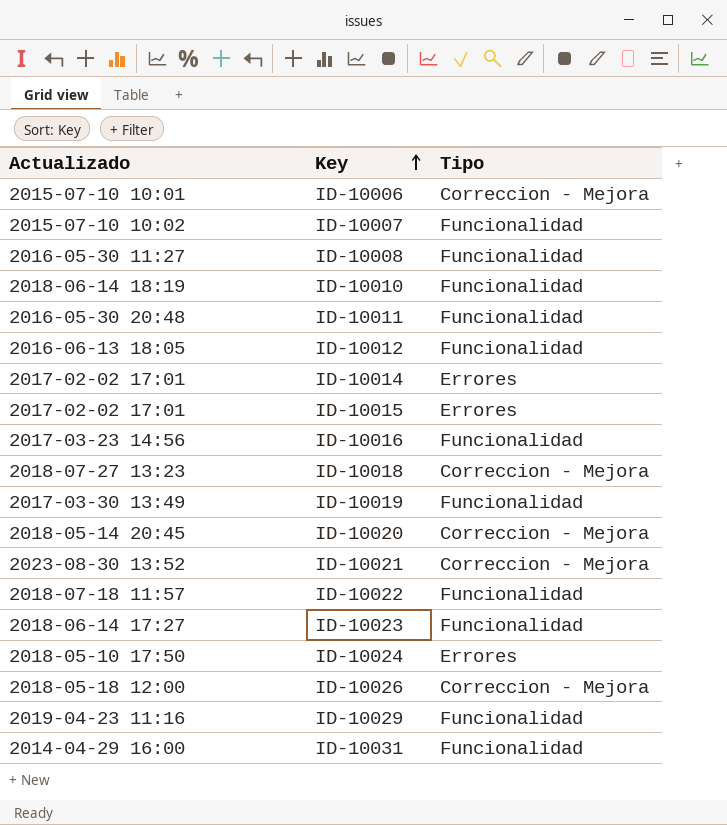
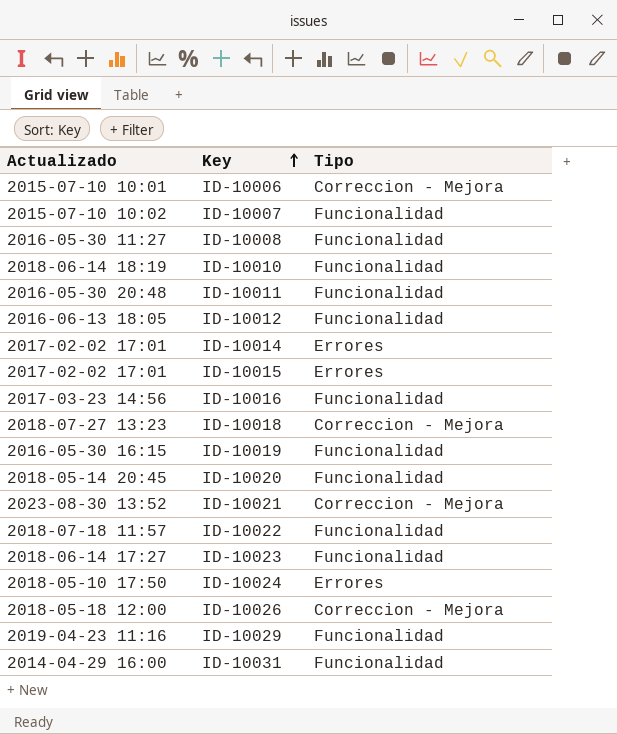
ID-10019 | Actualizado: 2017-03-30 13:49 -> 2016-05-30 16:15
ID-10020 | Tipo: Correccion - Mejora -> Funcionalidad

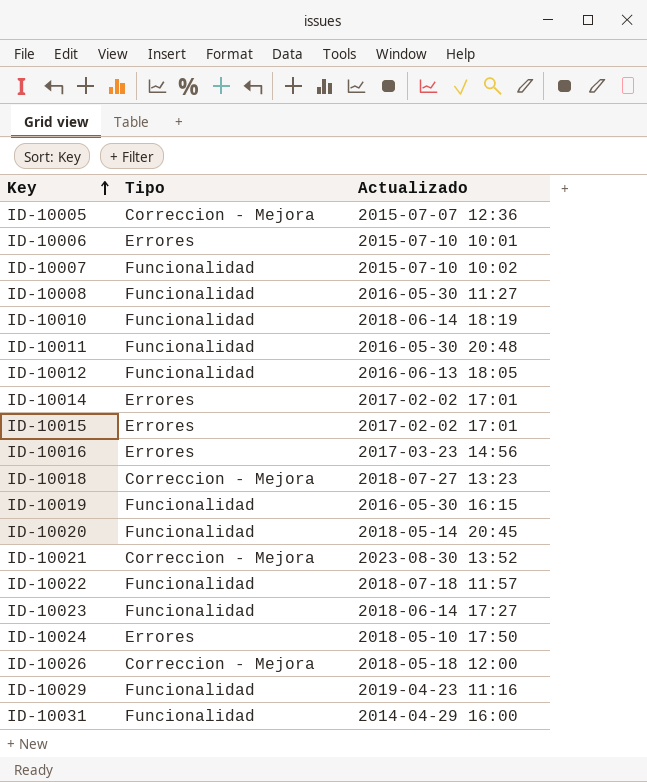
column Actualizado | position: 1 -> 3
row ID-10005: none -> Correccion - Mejora | 2015-07-07 12:36
ID-10006 | Tipo: Correccion - Mejora -> Errores
ID-10016 | Tipo: Funcionalidad -> Errores

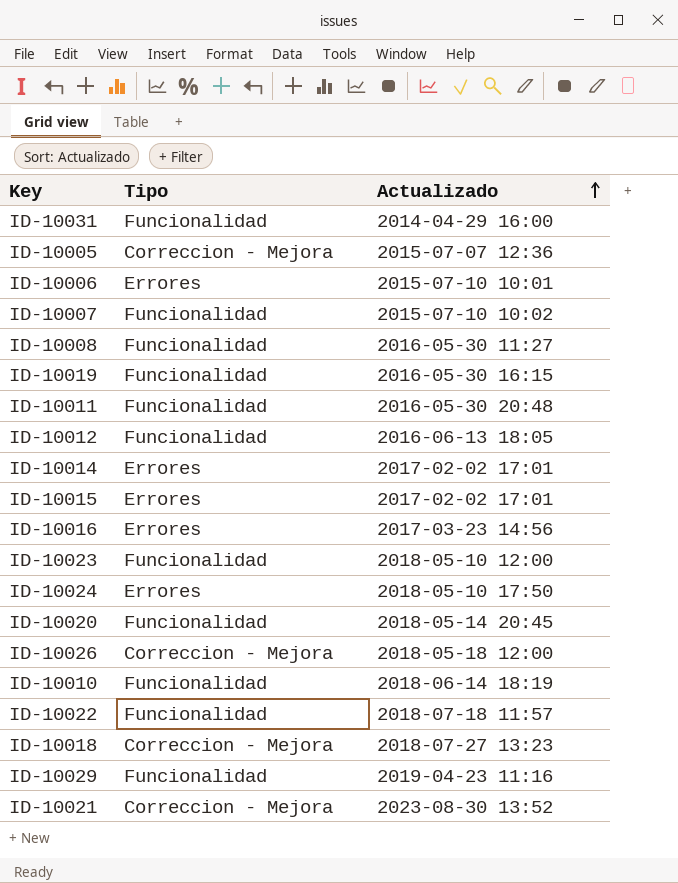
row order: Key ascending -> Actualizado ascending
ID-10023 | Actualizado: 2018-06-14 17:27 -> 2018-05-10 12:00

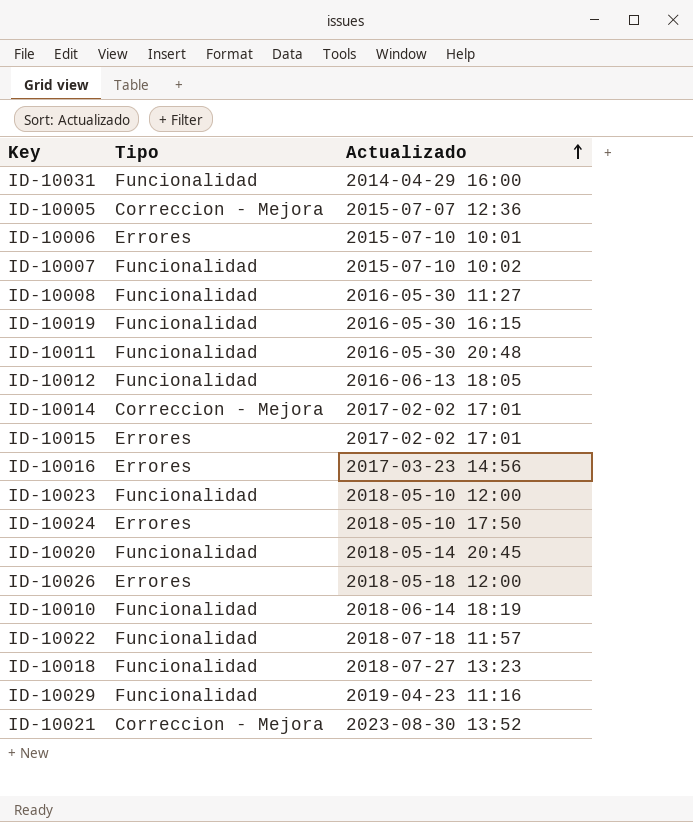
ID-10014 | Tipo: Errores -> Correccion - Mejora
ID-10026 | Tipo: Correccion - Mejora -> Errores
ID-10018 | Tipo: Correccion - Mejora -> Funcionalidad

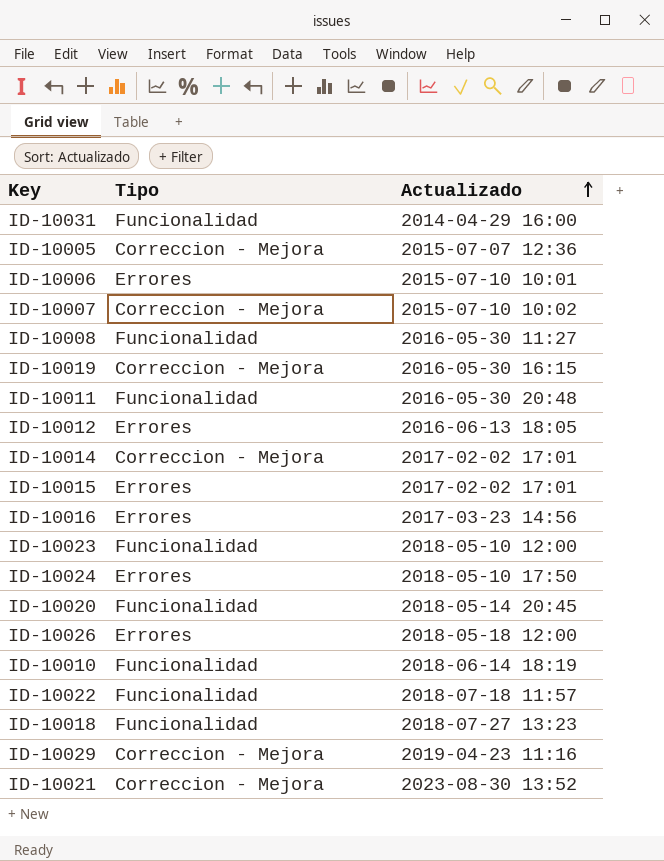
ID-10007 | Tipo: Funcionalidad -> Correccion - Mejora
ID-10019 | Tipo: Funcionalidad -> Correccion - Mejora
ID-10012 | Tipo: Funcionalidad -> Errores
ID-10029 | Tipo: Funcionalidad -> Correccion - Mejora

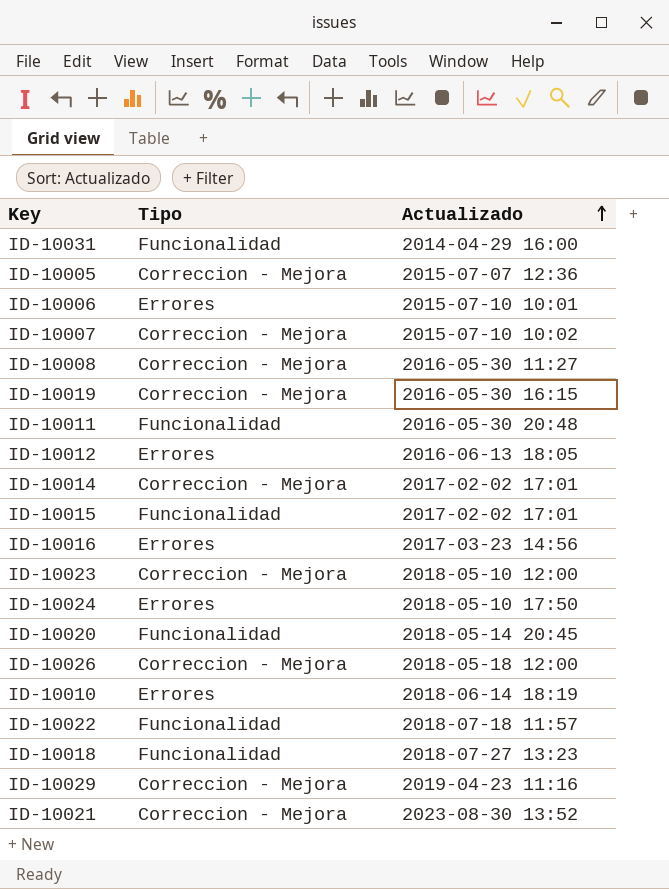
ID-10008 | Tipo: Funcionalidad -> Correccion - Mejora
ID-10015 | Tipo: Errores -> Funcionalidad
ID-10023 | Tipo: Funcionalidad -> Correccion - Mejora
ID-10026 | Tipo: Errores -> Correccion - Mejora
ID-10010 | Tipo: Funcionalidad -> Errores

